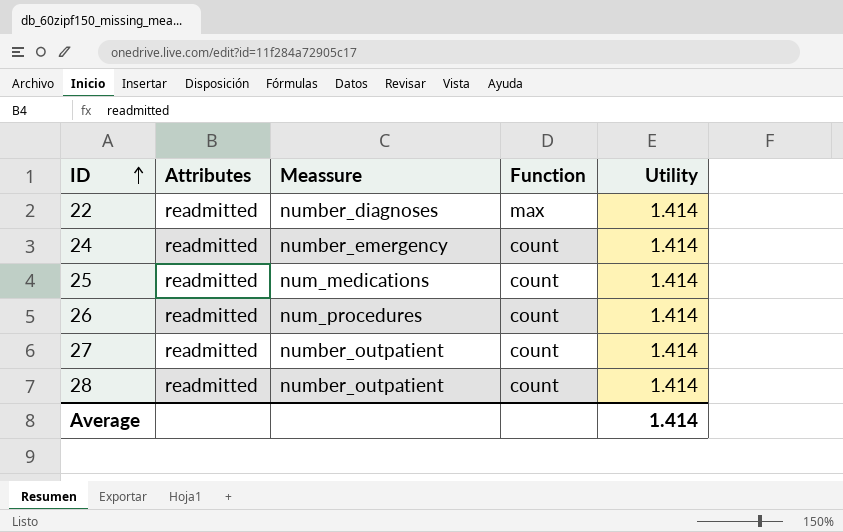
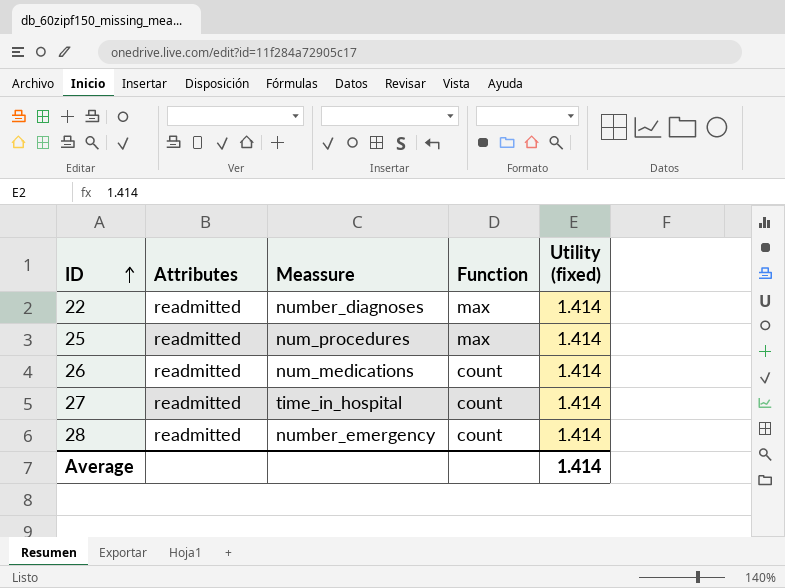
column name: Utility -> Utility (fixed)
row 24: readmitted | number_emergency | count | 1.414 -> none
25 | Meassure: num_medications -> num_procedures
25 | Function: count -> max
26 | Meassure: num_procedures -> num_medications
27 | Meassure: number_outpatient -> time_in_hospital
28 | Meassure: number_outpatient -> number_emergency

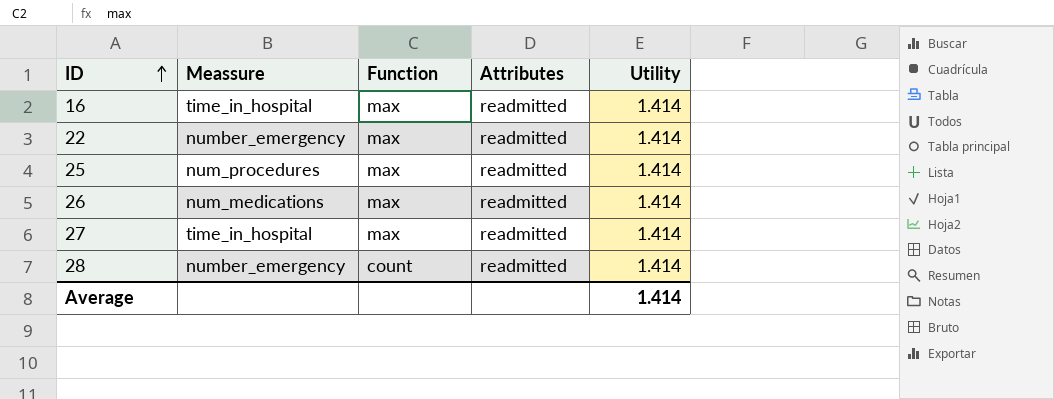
column Attributes | position: 2 -> 4
column name: Utility (fixed) -> Utility
row 16: none -> time_in_hospital | max | readmitted | 1.414
22 | Meassure: number_diagnoses -> number_emergency
26 | Function: count -> max
27 | Function: count -> max

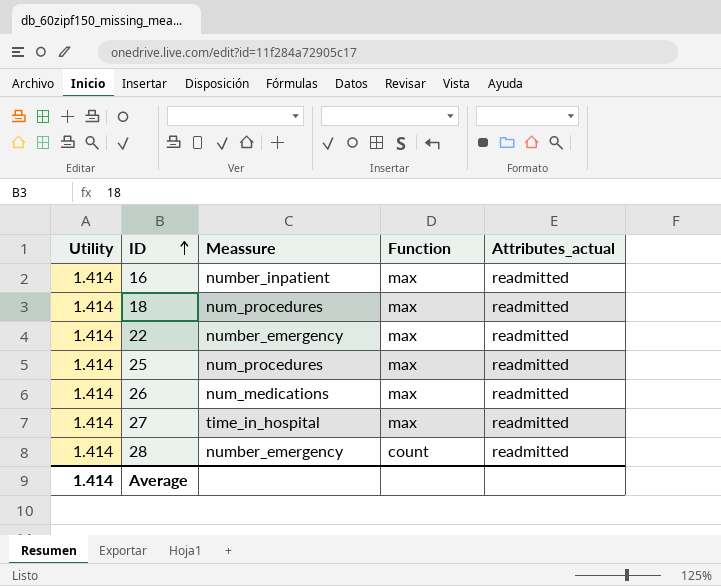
column Utility | position: 5 -> 1
column name: Attributes -> Attributes_actual
16 | Meassure: time_in_hospital -> number_inpatient
row 18: none -> 1.414 | num_procedures | max | readmitted

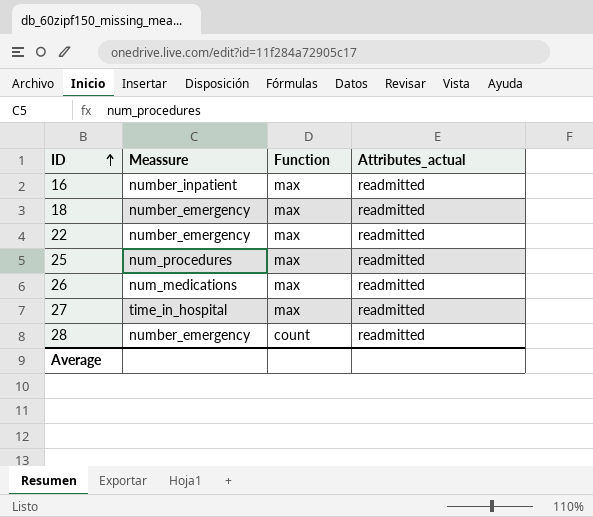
column Utility | position: 1 -> none
18 | Meassure: num_procedures -> number_emergency

